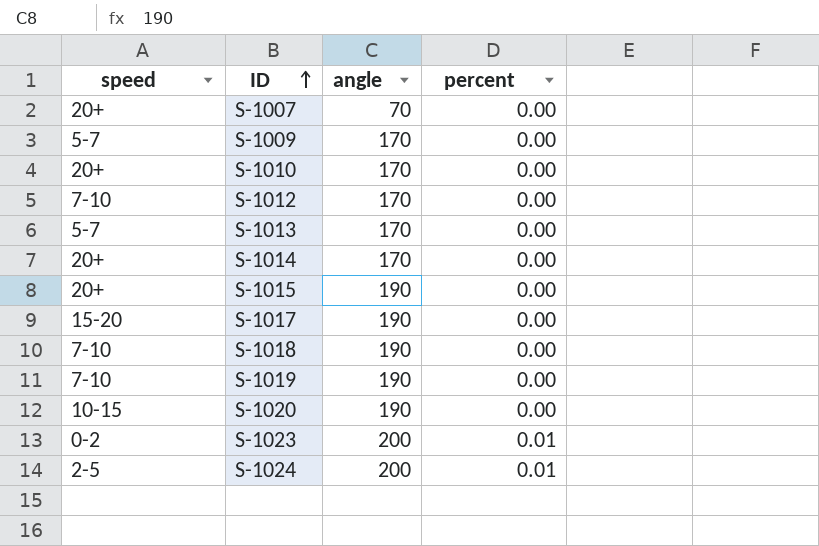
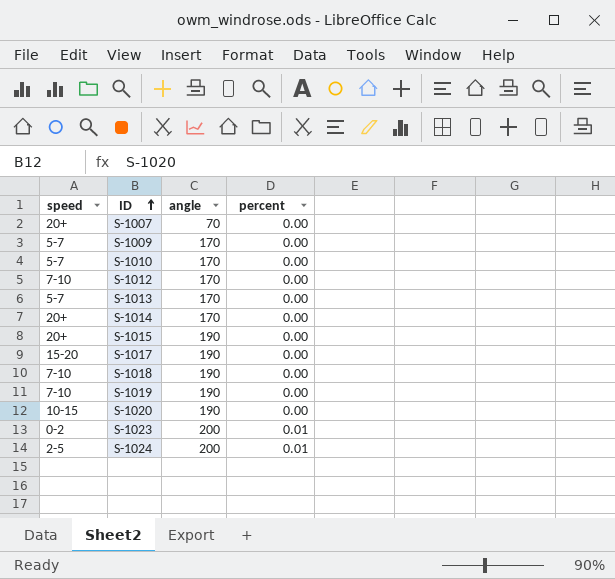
S-1010 | speed: 20+ -> 5-7

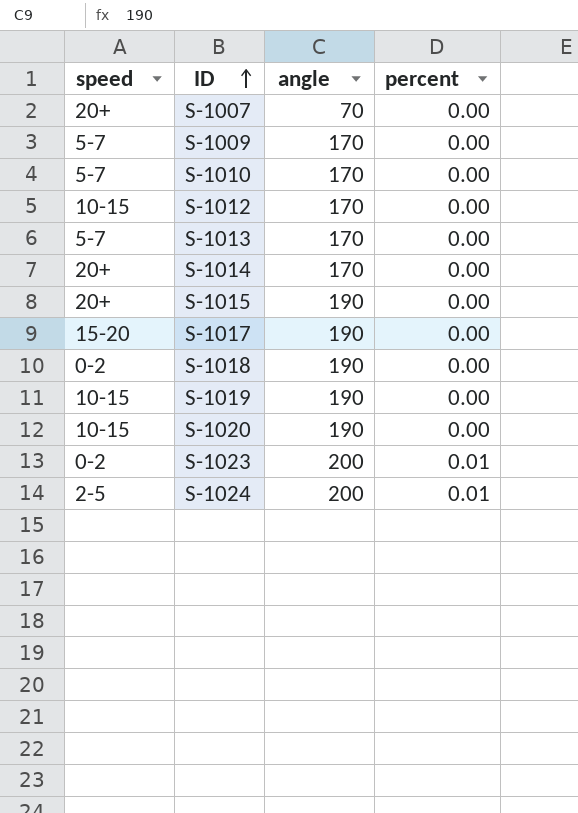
S-1012 | speed: 7-10 -> 10-15
S-1018 | speed: 7-10 -> 0-2
S-1019 | speed: 7-10 -> 10-15

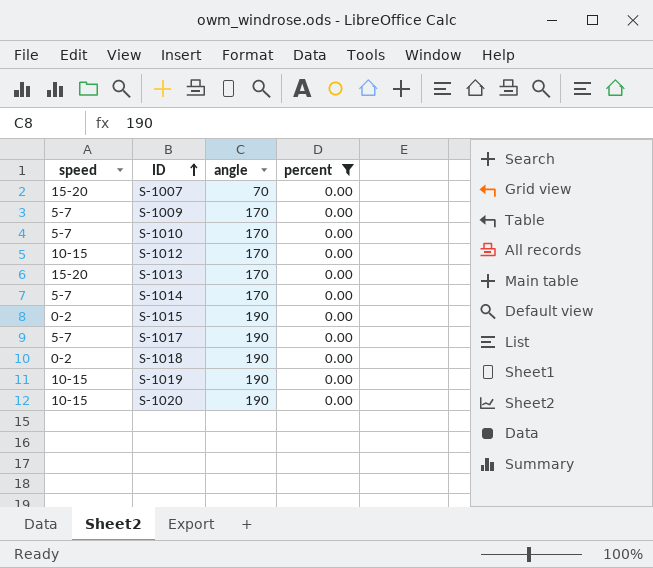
filter: none -> percent = 0.00
S-1007 | speed: 20+ -> 15-20
S-1013 | speed: 5-7 -> 15-20
S-1014 | speed: 20+ -> 5-7
S-1015 | speed: 20+ -> 0-2
S-1017 | speed: 15-20 -> 5-7

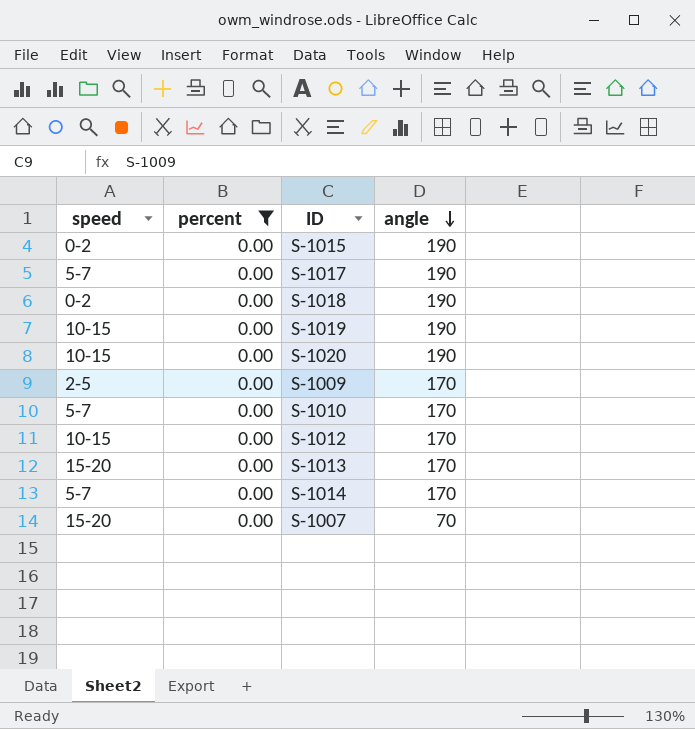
row order: ID ascending -> angle descending
column percent | position: 4 -> 2
S-1009 | speed: 5-7 -> 2-5

